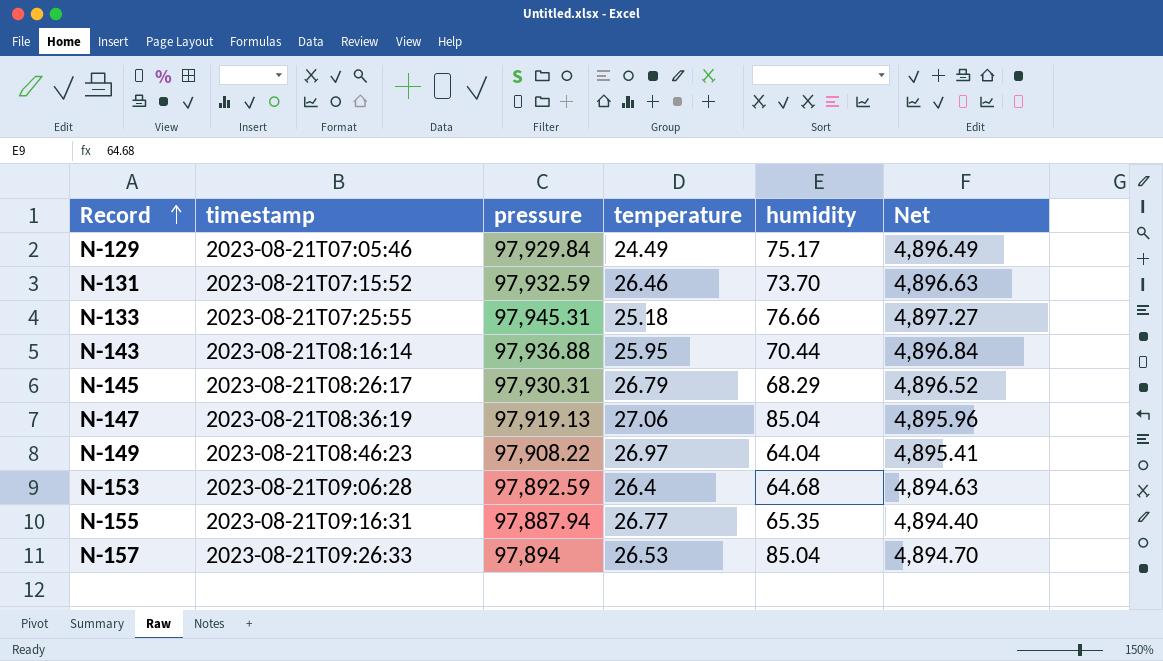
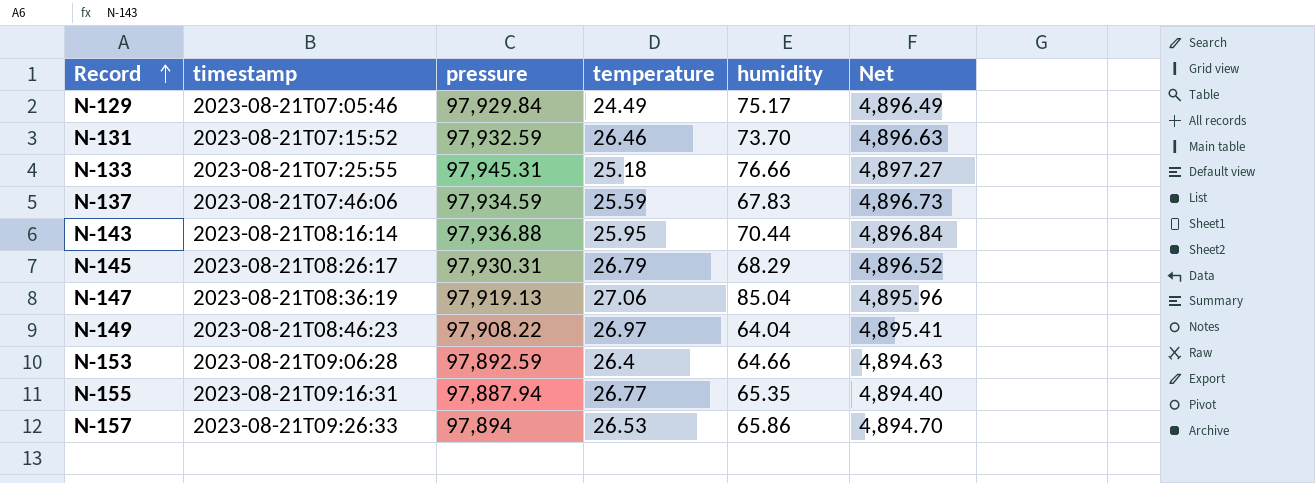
row N-137: none -> 2023-08-21T07:46:06 | 97,934.59 | 25.59 | 67.83 | 4,896.73
N-153 | humidity: 64.68 -> 64.66
N-157 | humidity: 85.04 -> 65.86

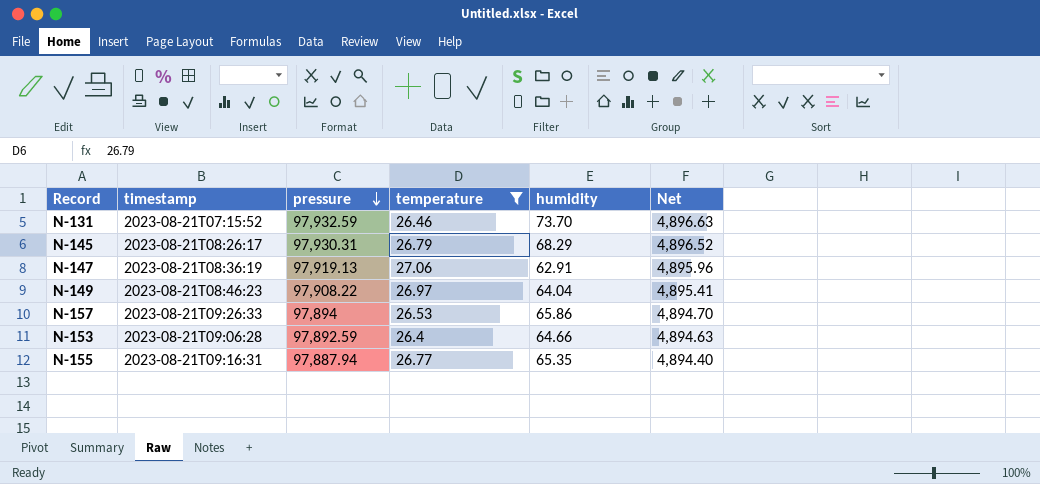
filter: none -> temperature >= 26.4
row order: Record ascending -> pressure descending
N-147 | humidity: 85.04 -> 62.91

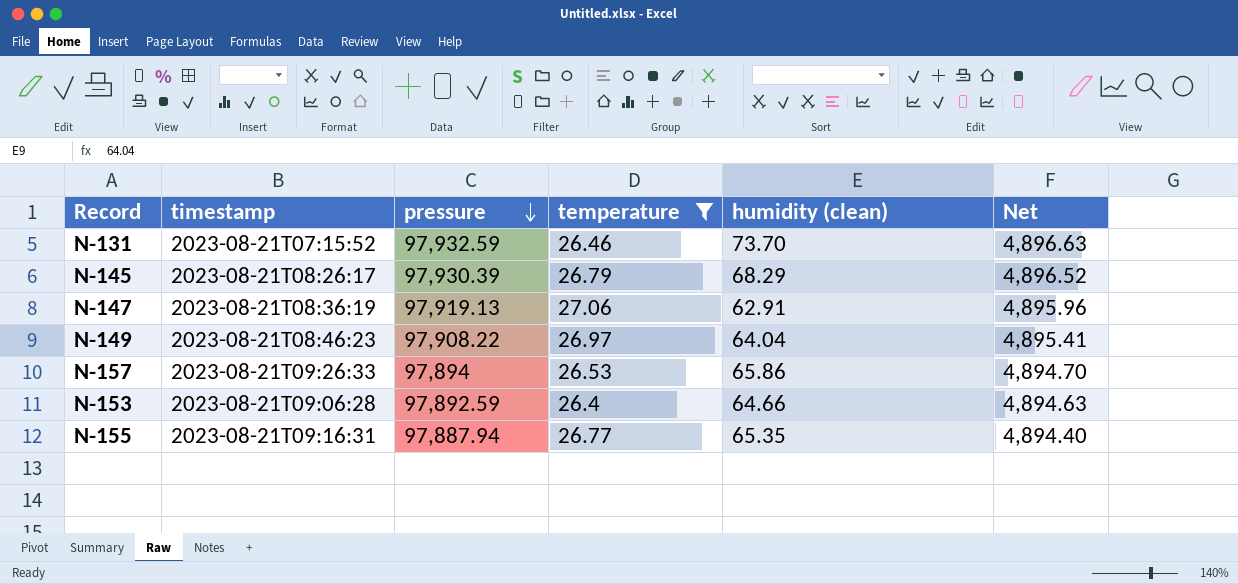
column name: humidity -> humidity (clean)
N-145 | pressure: 97,930.31 -> 97,930.39

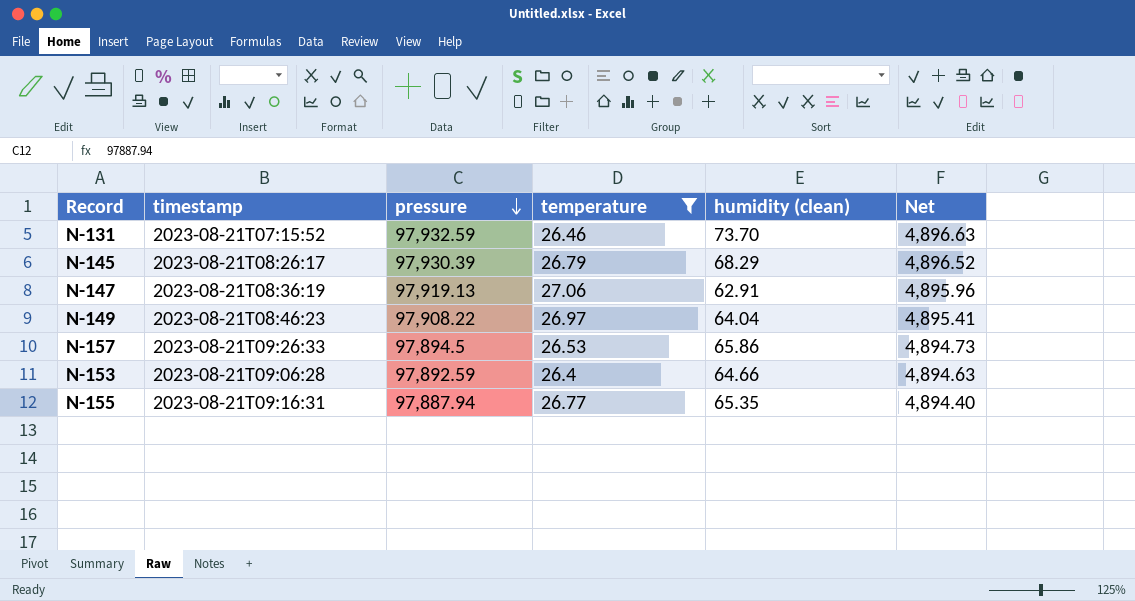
N-157 | pressure: 97,894 -> 97,894.5
N-157 | Net: 4,894.70 -> 4,894.73

